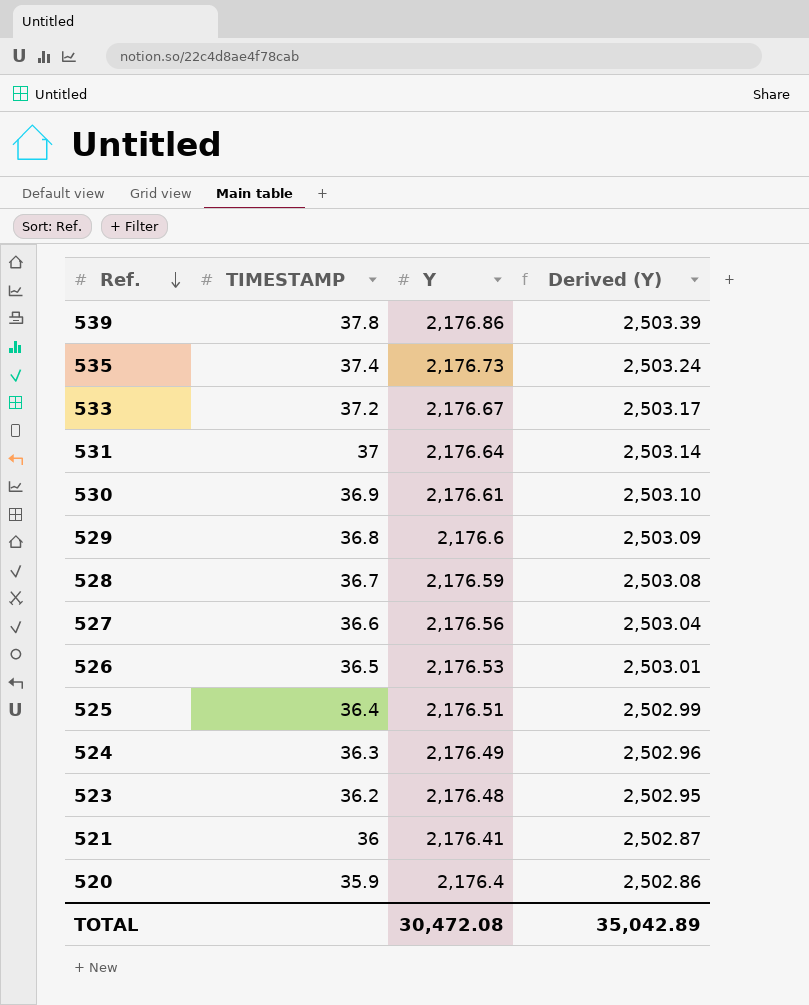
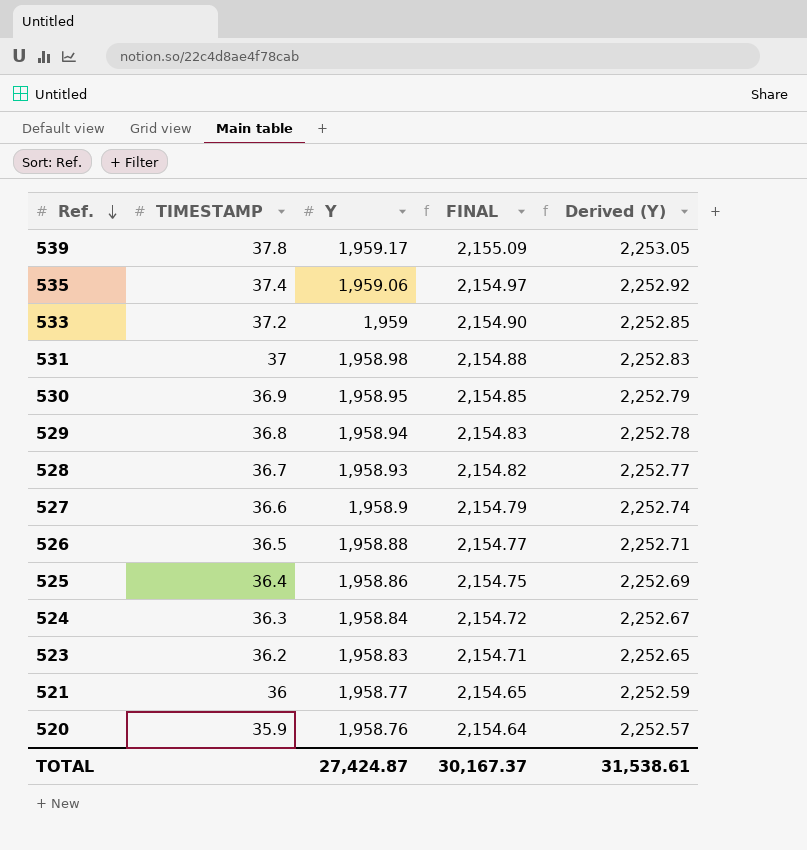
column FINAL | formula: none -> [Y] * 1.1
539 | Y: 2,176.86 -> 1,959.17
539 | Derived (Y): 2,503.39 -> 2,253.05
535 | Y: 2,176.73 -> 1,959.06
535 | Derived (Y): 2,503.24 -> 2,252.92
533 | Y: 2,176.67 -> 1,959
533 | Derived (Y): 2,503.17 -> 2,252.85
531 | Y: 2,176.64 -> 1,958.98
531 | Derived (Y): 2,503.14 -> 2,252.83
530 | Y: 2,176.61 -> 1,958.95
530 | Derived (Y): 2,503.10 -> 2,252.79
529 | Y: 2,176.6 -> 1,958.94
529 | Derived (Y): 2,503.09 -> 2,252.78
528 | Y: 2,176.59 -> 1,958.93
528 | Derived (Y): 2,503.08 -> 2,252.77
527 | Y: 2,176.56 -> 1,958.9
527 | Derived (Y): 2,503.04 -> 2,252.74
526 | Y: 2,176.53 -> 1,958.88
526 | Derived (Y): 2,503.01 -> 2,252.71
525 | Y: 2,176.51 -> 1,958.86
525 | Derived (Y): 2,502.99 -> 2,252.69
524 | Y: 2,176.49 -> 1,958.84
524 | Derived (Y): 2,502.96 -> 2,252.67
523 | Y: 2,176.48 -> 1,958.83
523 | Derived (Y): 2,502.95 -> 2,252.65
521 | Y: 2,176.41 -> 1,958.77
521 | Derived (Y): 2,502.87 -> 2,252.59
520 | Y: 2,176.4 -> 1,958.76
520 | Derived (Y): 2,502.86 -> 2,252.57
TOTAL | Y: 30,472.08 -> 27,424.87
TOTAL | Derived (Y): 35,042.89 -> 31,538.61

